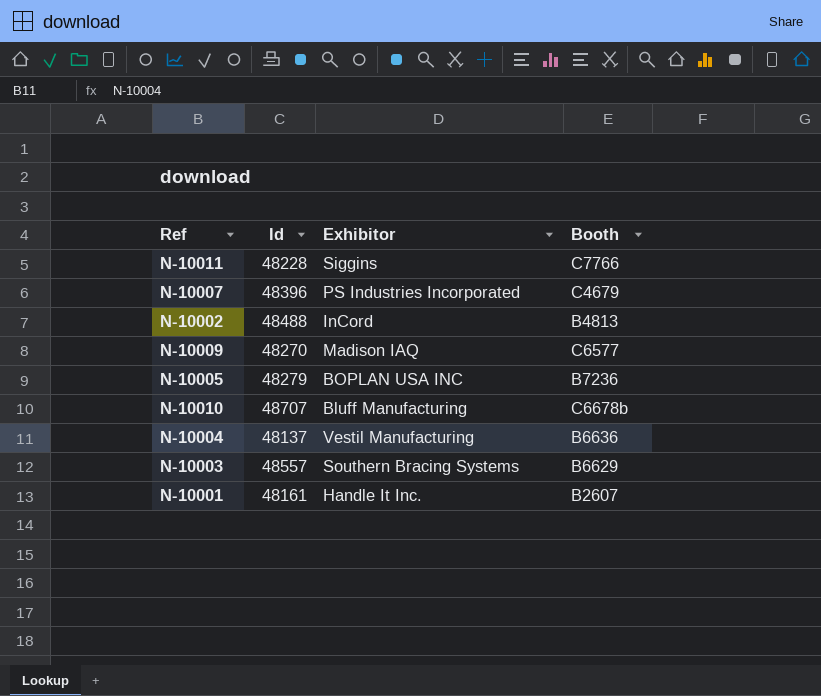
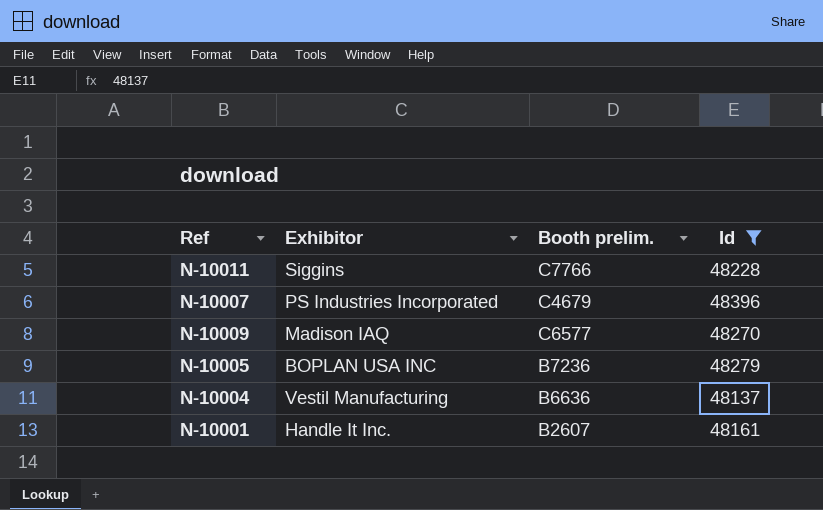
filter: none -> Id <= 48396
column name: Booth -> Booth prelim.
column Id | position: 2 -> 4

